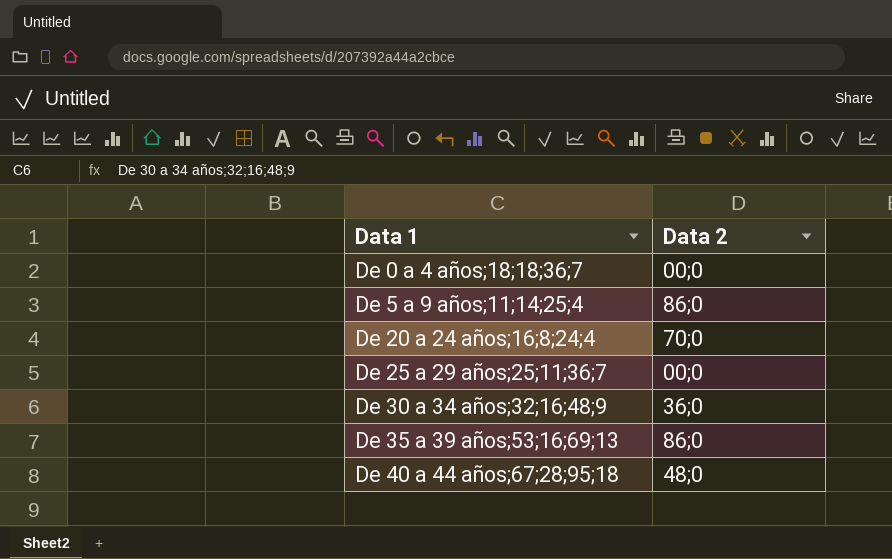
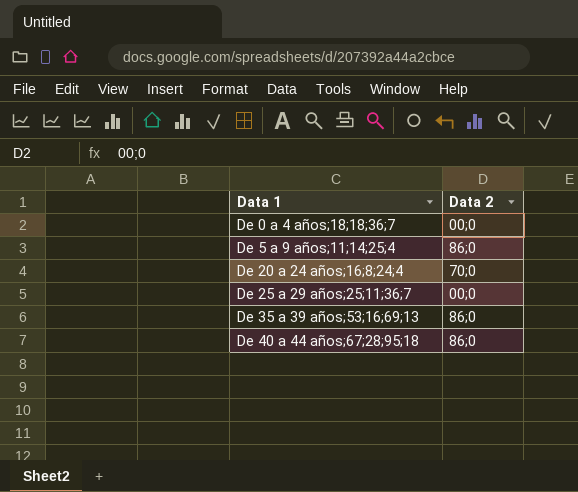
row De 30 a 34 años;32;16;48;9: 36;0 -> none
De 40 a 44 años;67;28;95;18 | Data 2: 48;0 -> 86;0

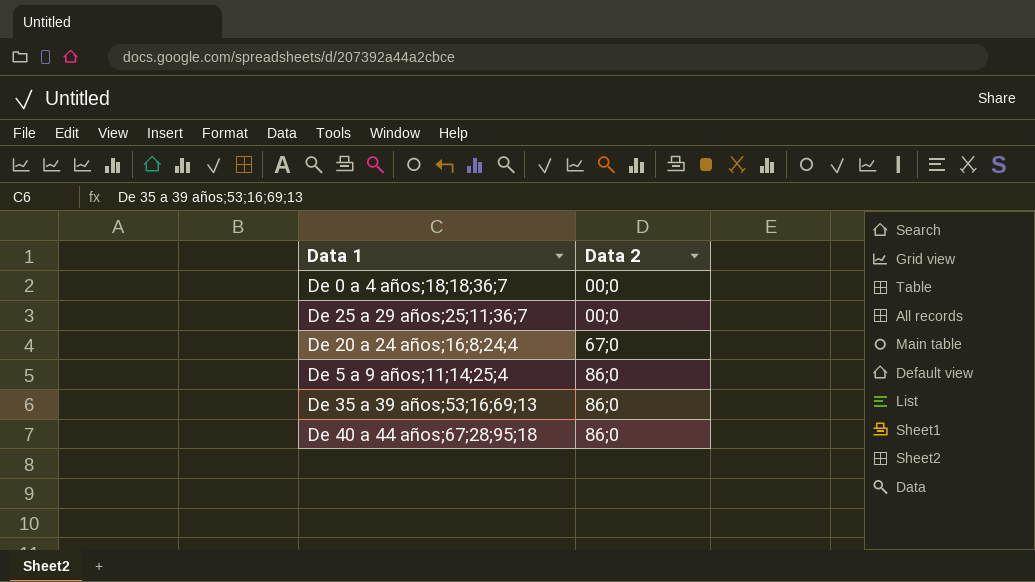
row order: Data 1 ascending -> Data 2 ascending
De 20 a 24 años;16;8;24;4 | Data 2: 70;0 -> 67;0

